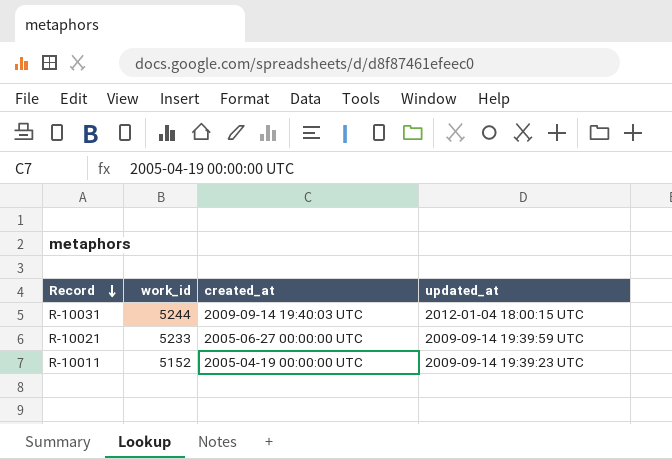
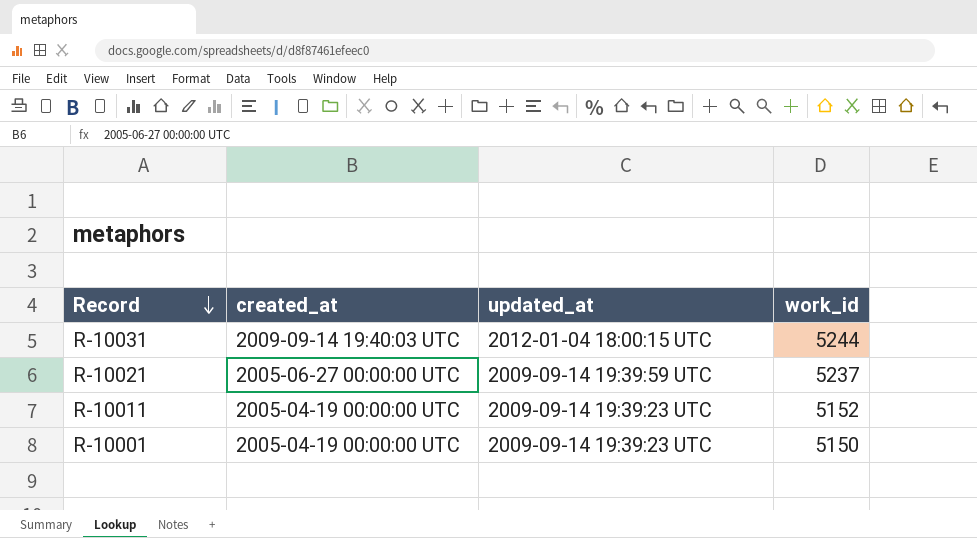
column work_id | position: 2 -> 4
R-10021 | work_id: 5233 -> 5237
row R-10001: none -> 2005-04-19 00:00:00 UTC | 2009-09-14 19:39:23 UTC | 5150

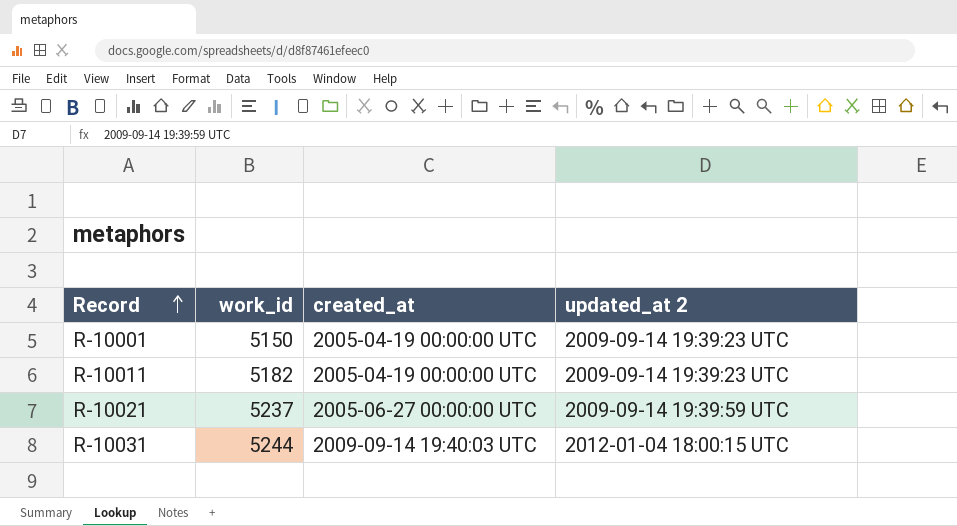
row order: Record descending -> Record ascending
column work_id | position: 4 -> 2
column name: updated_at -> updated_at 2
R-10011 | work_id: 5152 -> 5182

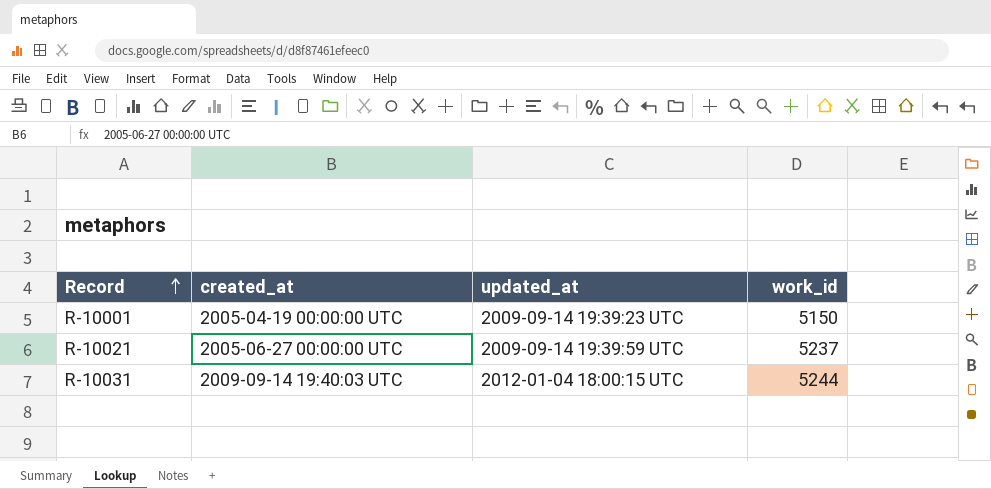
column name: updated_at 2 -> updated_at
column work_id | position: 2 -> 4
row R-10011: 5182 | 2005-04-19 00:00:00 UTC | 2009-09-14 19:39:23 UTC -> none

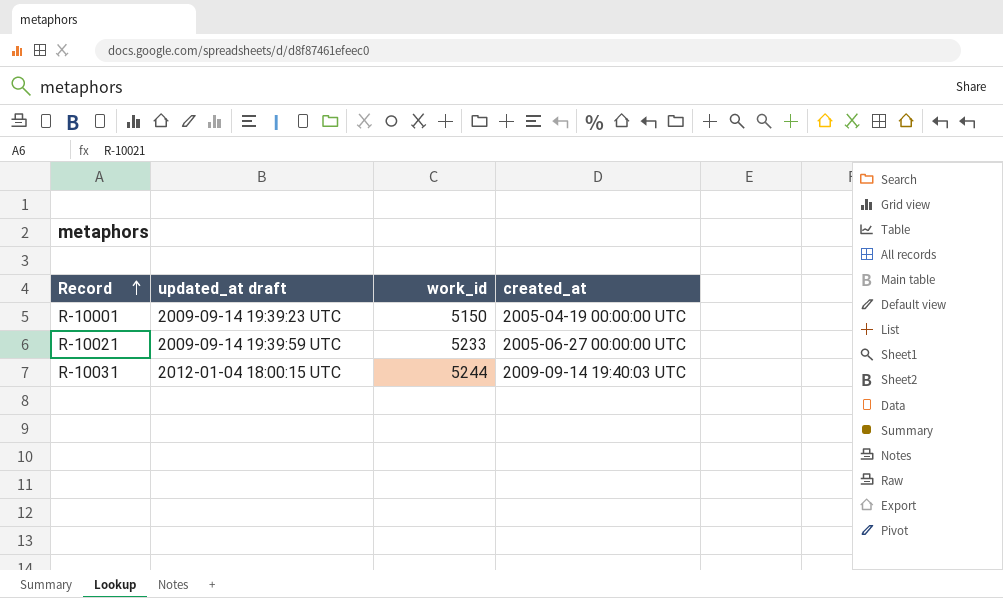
column name: updated_at -> updated_at draft
column created_at | position: 2 -> 4
R-10021 | work_id: 5237 -> 5233

